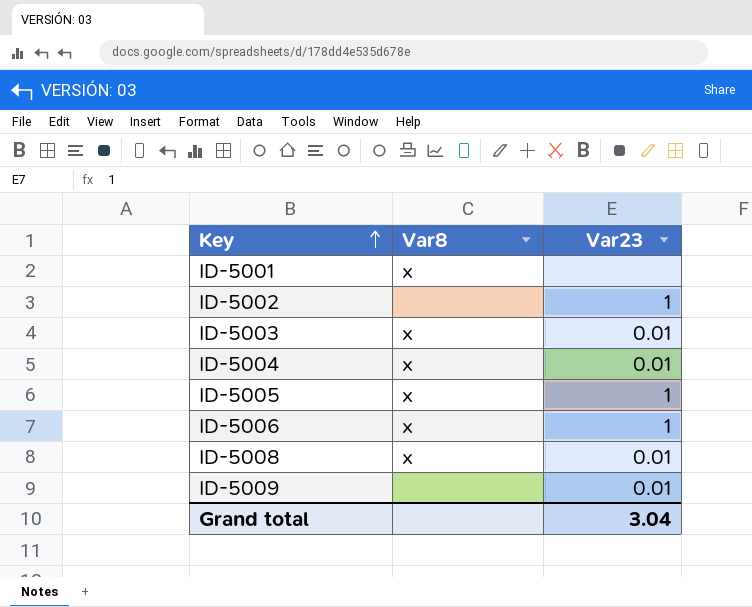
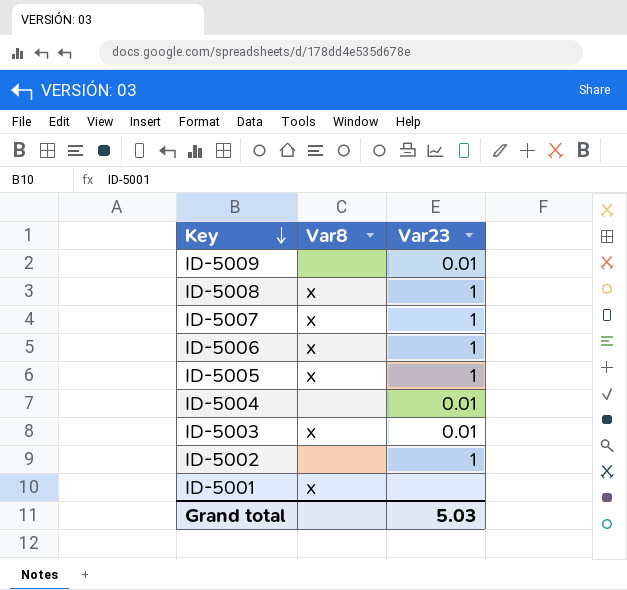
row order: Key ascending -> Key descending
ID-5008 | Var23: 0.01 -> 1
row ID-5007: none -> x | 1
ID-5004 | Var8: x -> none
Grand total | Var23: 3.04 -> 5.03

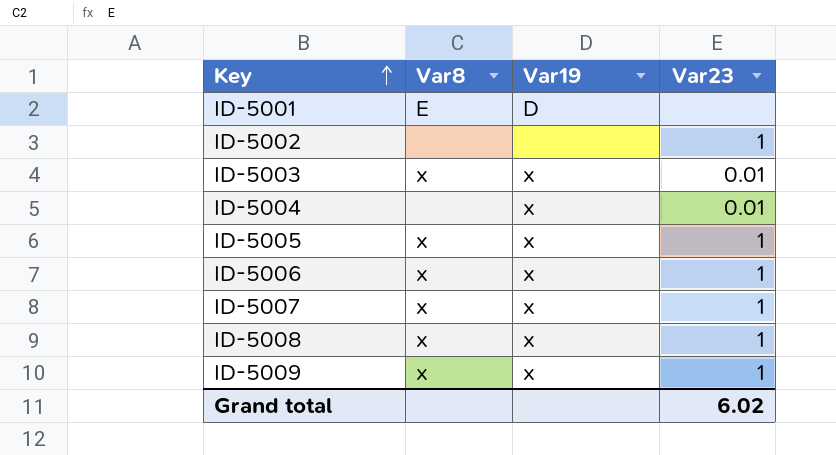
row order: Key descending -> Key ascending
column Var19 | position: none -> 3
ID-5001 | Var8: x -> E
ID-5009 | Var8: none -> x
ID-5009 | Var23: 0.01 -> 1
Grand total | Var23: 5.03 -> 6.02

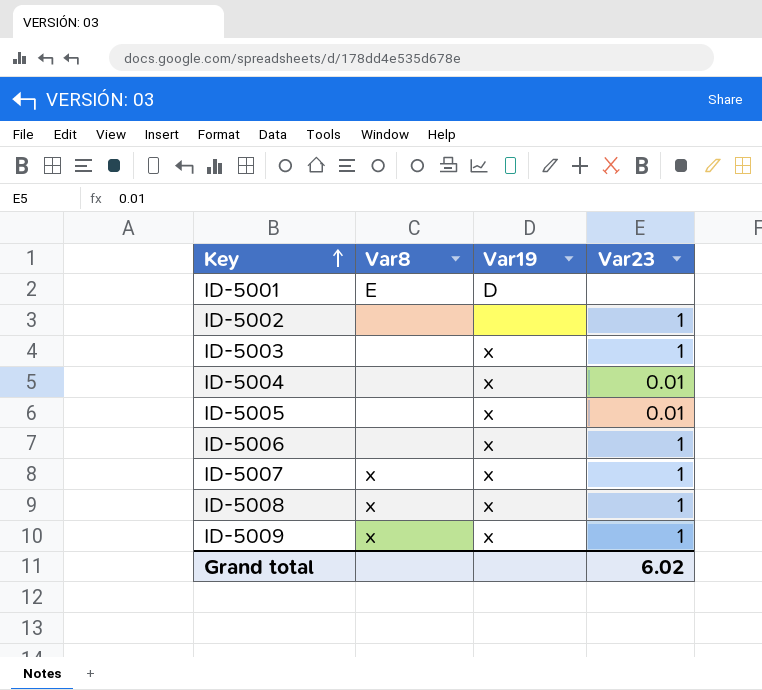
ID-5003 | Var8: x -> none
ID-5003 | Var23: 0.01 -> 1
ID-5005 | Var8: x -> none
ID-5005 | Var23: 1 -> 0.01
ID-5006 | Var8: x -> none

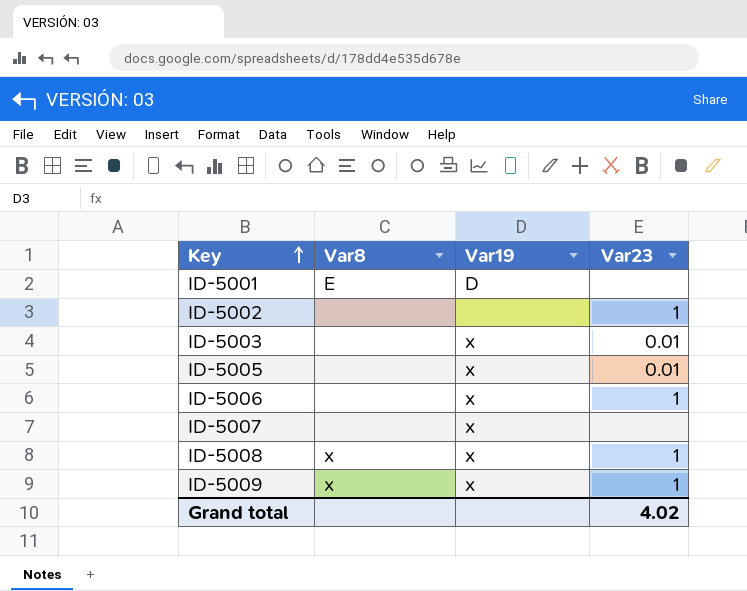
row ID-5004: none | x | 0.01 -> none
ID-5003 | Var23: 1 -> 0.01
ID-5007 | Var8: x -> none
ID-5007 | Var23: 1 -> none
Grand total | Var23: 6.02 -> 4.02

